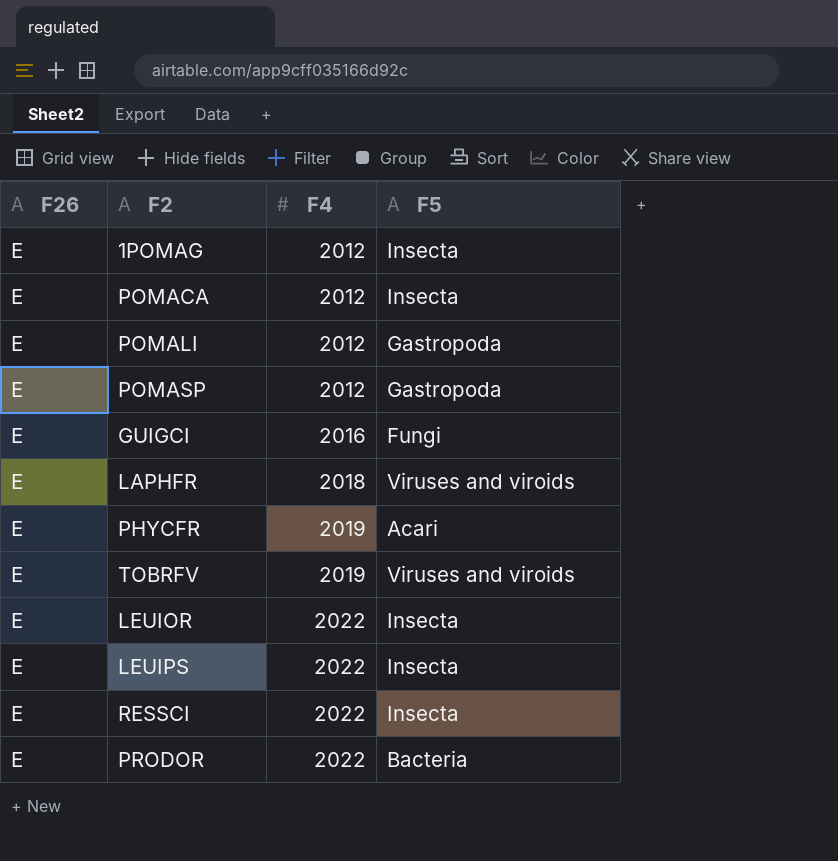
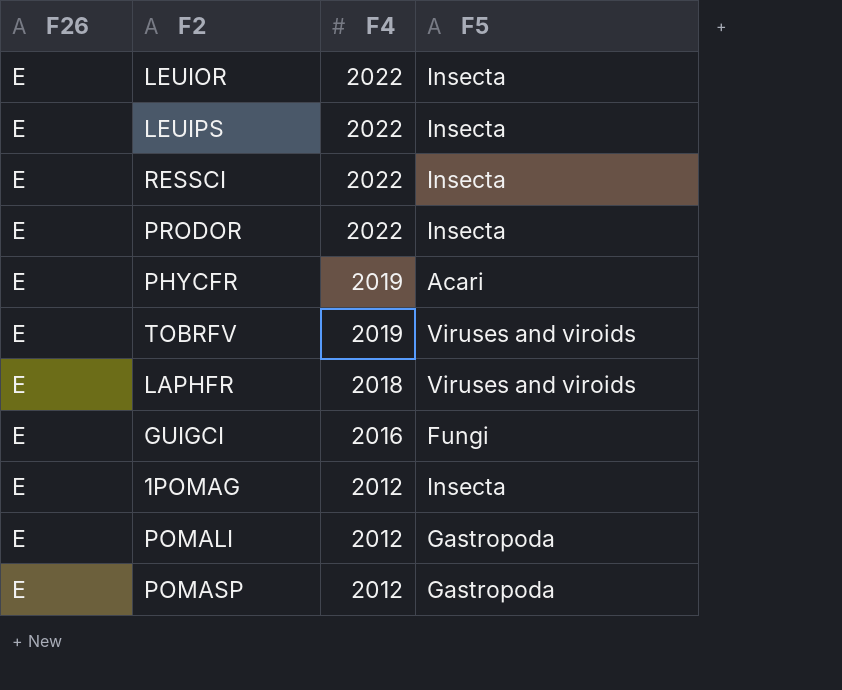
row order: F4 ascending -> F4 descending
row POMACA: E | 2012 | Insecta -> none
PRODOR | F5: Bacteria -> Insecta

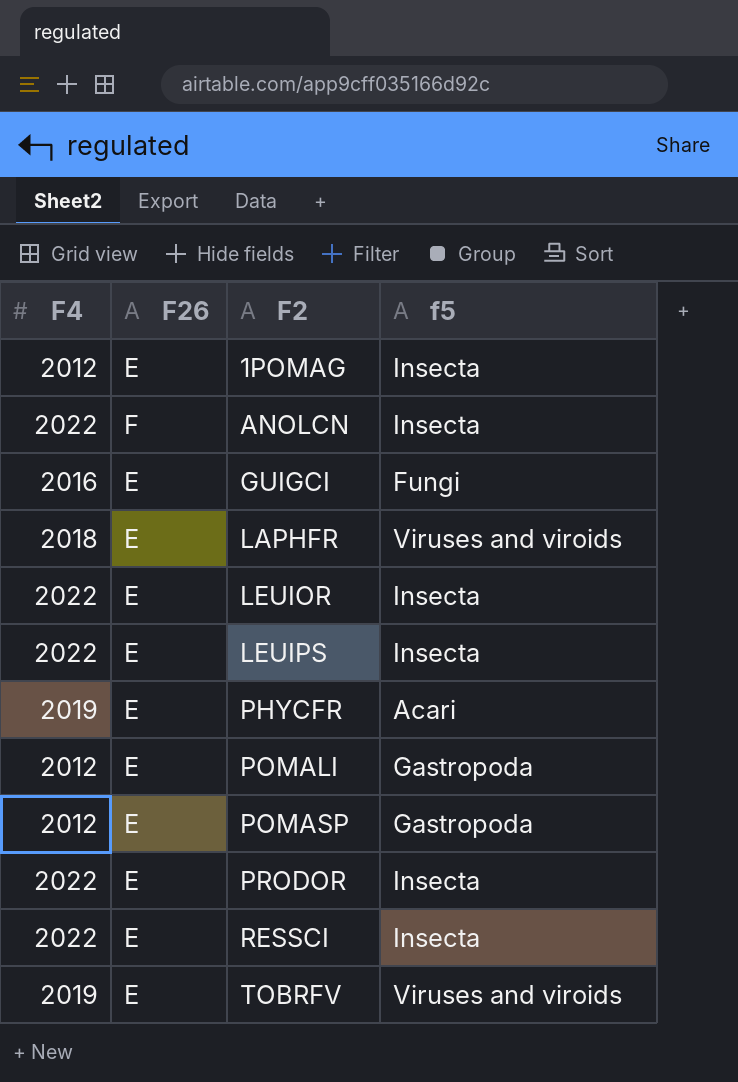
row order: F4 descending -> F2 ascending
column F4 | position: 3 -> 1
column name: F5 -> f5
row ANOLCN: none -> 2022 | F | Insecta

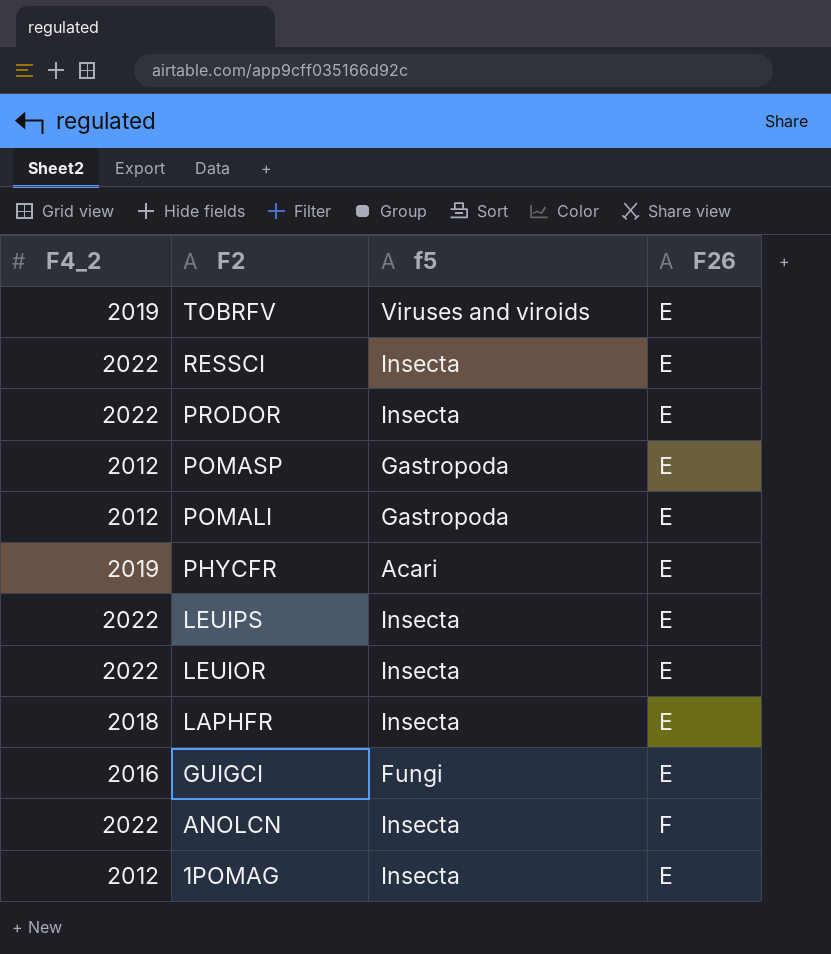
row order: F2 ascending -> F2 descending
column name: F4 -> F4_2
column F26 | position: 2 -> 4
LAPHFR | f5: Viruses and viroids -> Insecta

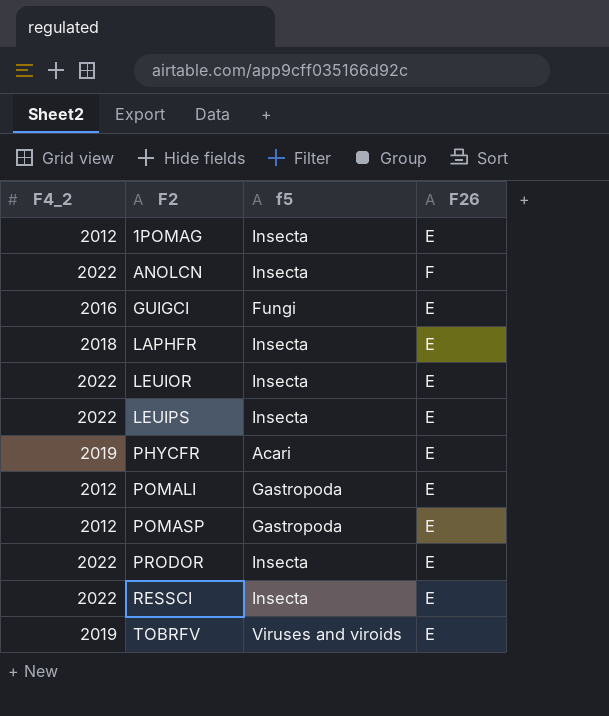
row order: F2 descending -> F2 ascending

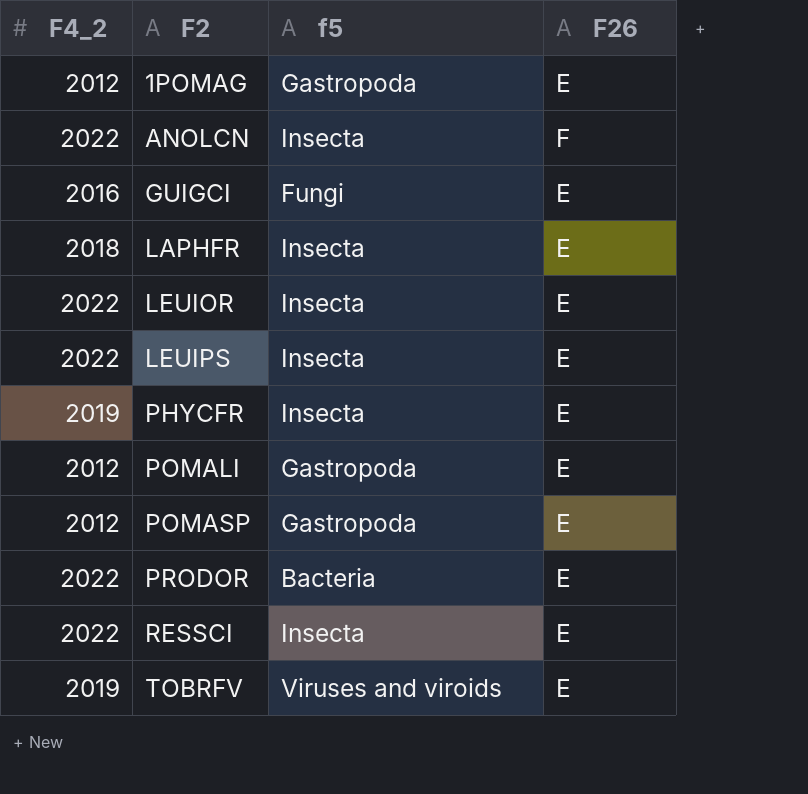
1POMAG | f5: Insecta -> Gastropoda
PHYCFR | f5: Acari -> Insecta
PRODOR | f5: Insecta -> Bacteria

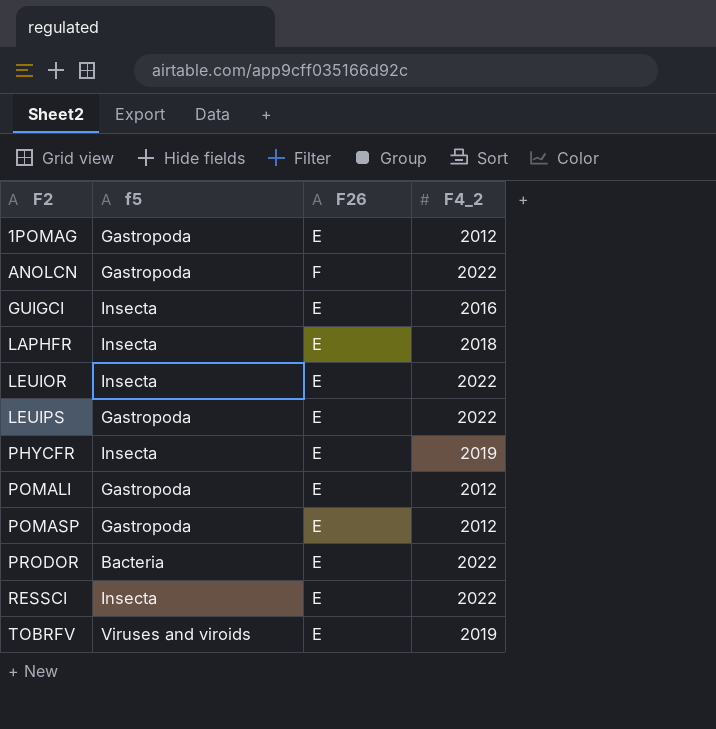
column F4_2 | position: 1 -> 4
ANOLCN | f5: Insecta -> Gastropoda
GUIGCI | f5: Fungi -> Insecta
LEUIPS | f5: Insecta -> Gastropoda

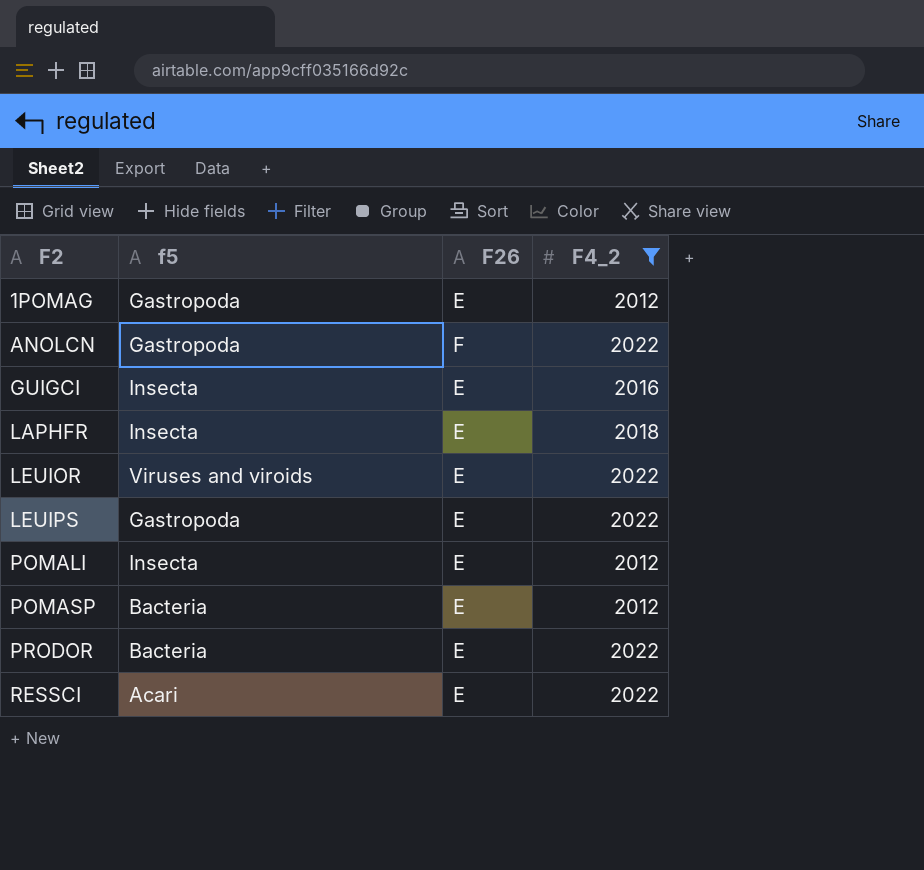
filter: none -> F4_2 != 2019
LEUIOR | f5: Insecta -> Viruses and viroids
POMALI | f5: Gastropoda -> Insecta
POMASP | f5: Gastropoda -> Bacteria
RESSCI | f5: Insecta -> Acari

